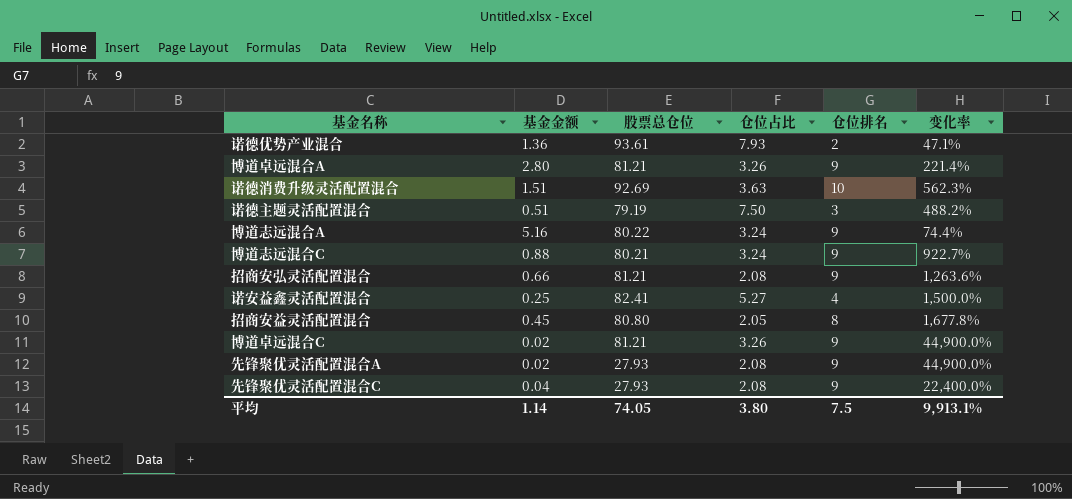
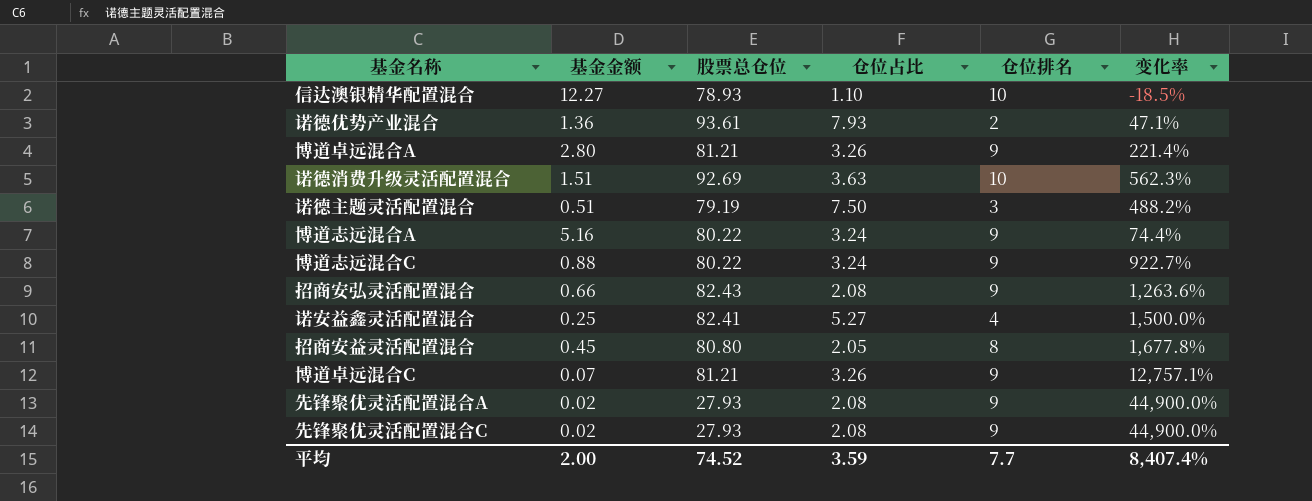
row 信达澳银精华配置混合: none -> 12.27 | 78.93 | 1.10 | 10 | -18.5%
博道志远混合C | 股票总仓位: 80.21 -> 80.22
招商安弘灵活配置混合 | 股票总仓位: 81.21 -> 82.43
博道卓远混合C | 基金金额: 0.02 -> 0.07
博道卓远混合C | 变化率: 44,900.0% -> 12,757.1%
先锋聚优灵活配置混合C | 基金金额: 0.04 -> 0.02
先锋聚优灵活配置混合C | 变化率: 22,400.0% -> 44,900.0%
平均 | 基金金额: 1.14 -> 2.00
平均 | 股票总仓位: 74.05 -> 74.52
平均 | 仓位占比: 3.80 -> 3.59
平均 | 仓位排名: 7.5 -> 7.7
平均 | 变化率: 9,913.1% -> 8,407.4%

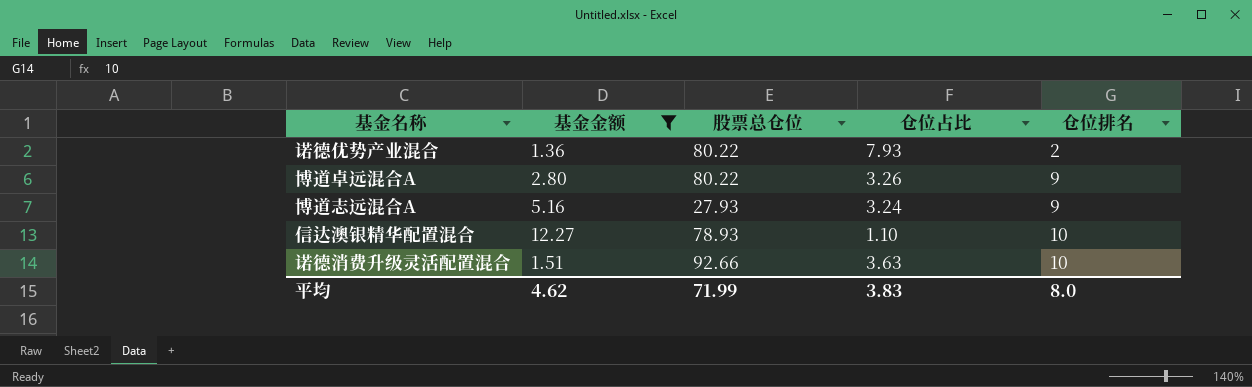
filter: none -> 基金金额 >= 1.36
row order: none -> 仓位排名 ascending
column 变化率 | formula: ([仓位排名] - [基金金额]) / [基金金额] -> none
诺德优势产业混合 | 股票总仓位: 93.61 -> 80.22
博道卓远混合A | 股票总仓位: 81.21 -> 80.22
博道志远混合A | 股票总仓位: 80.22 -> 27.93
诺德消费升级灵活配置混合 | 股票总仓位: 92.69 -> 92.66
平均 | 基金金额: 2.00 -> 4.62
平均 | 股票总仓位: 74.52 -> 71.99
平均 | 仓位占比: 3.59 -> 3.83
平均 | 仓位排名: 7.7 -> 8.0

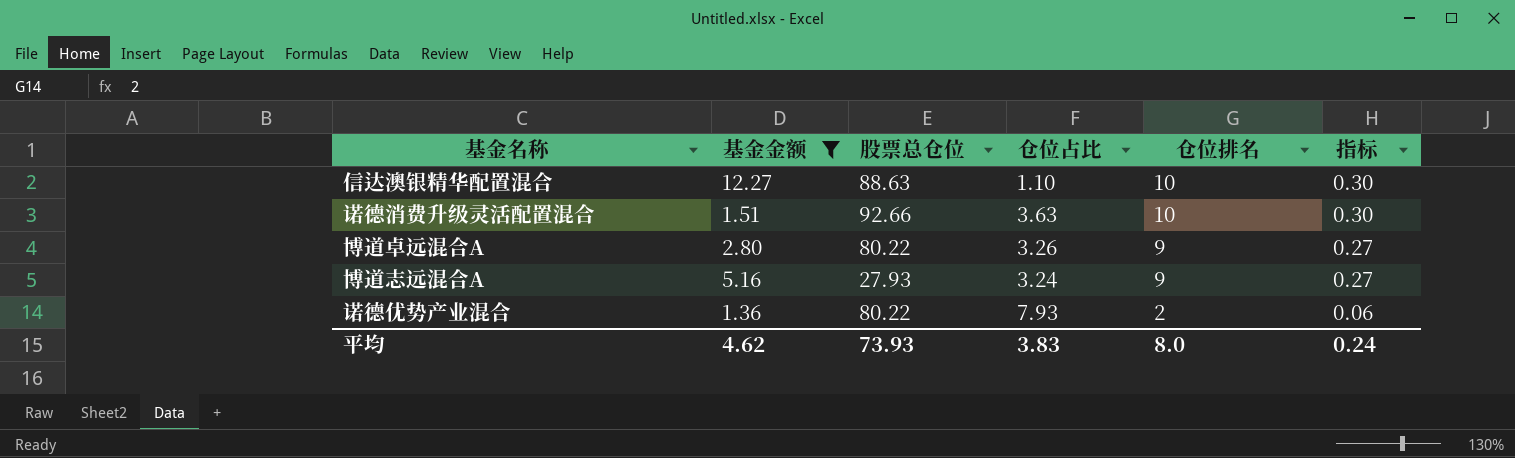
row order: 仓位排名 ascending -> 仓位排名 descending
column 指标 | formula: none -> [仓位排名] * 0.03
信达澳银精华配置混合 | 股票总仓位: 78.93 -> 88.63
平均 | 股票总仓位: 71.99 -> 73.93

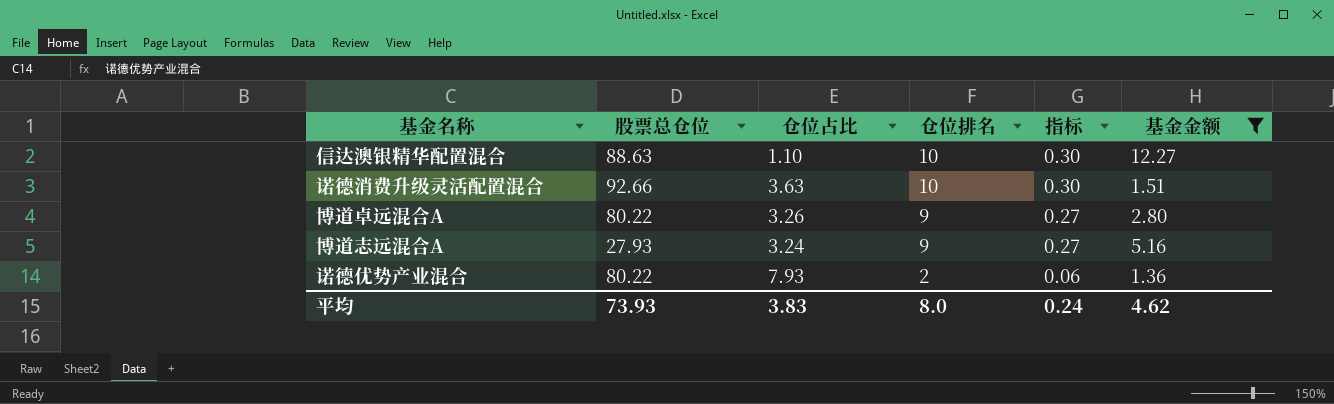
column 基金金额 | position: 2 -> 6

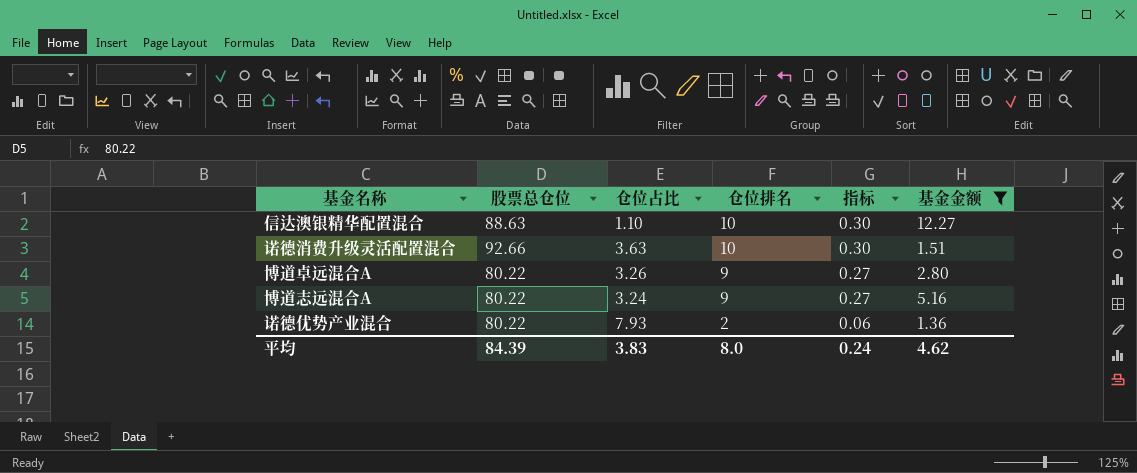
博道志远混合A | 股票总仓位: 27.93 -> 80.22
平均 | 股票总仓位: 73.93 -> 84.39

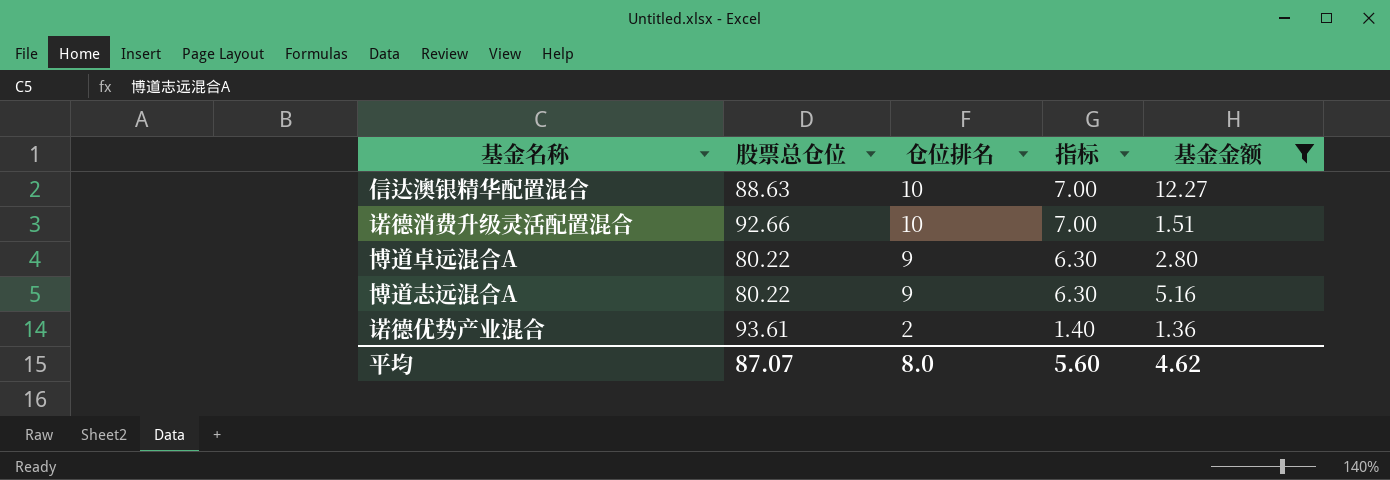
column 仓位占比 | position: 3 -> none
column 指标 | formula: [仓位排名] * 0.03 -> [仓位排名] * 0.7
诺德优势产业混合 | 股票总仓位: 80.22 -> 93.61
平均 | 股票总仓位: 84.39 -> 87.07
平均 | 指标: 0.24 -> 5.60

